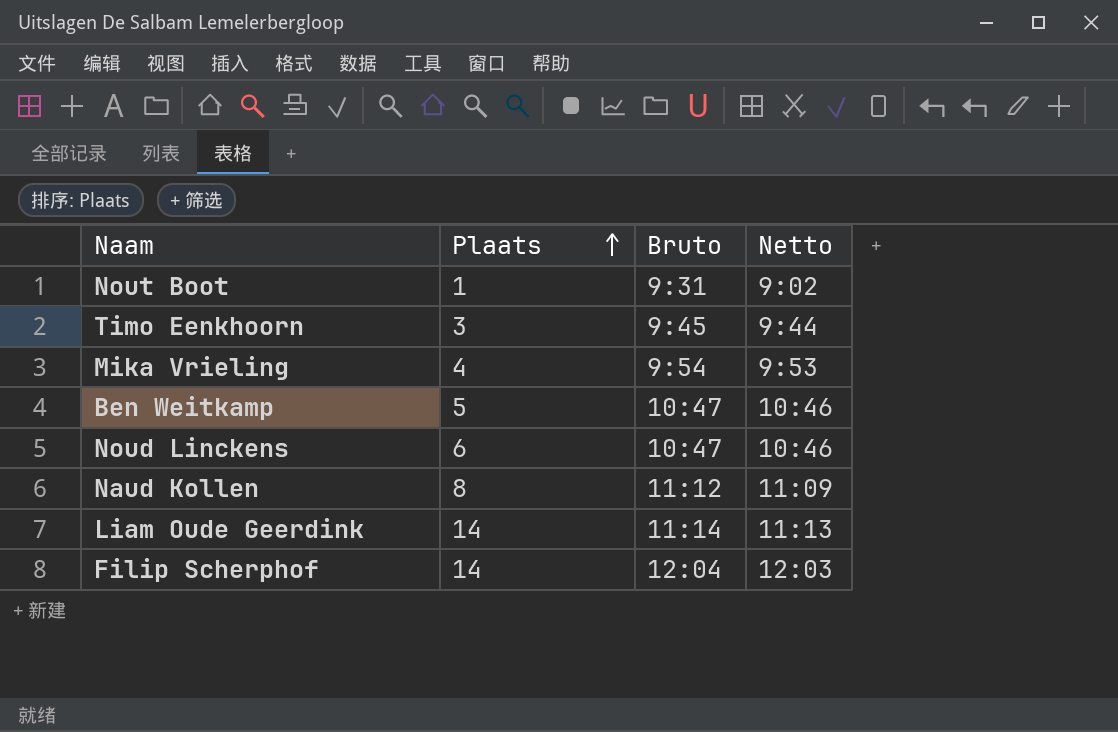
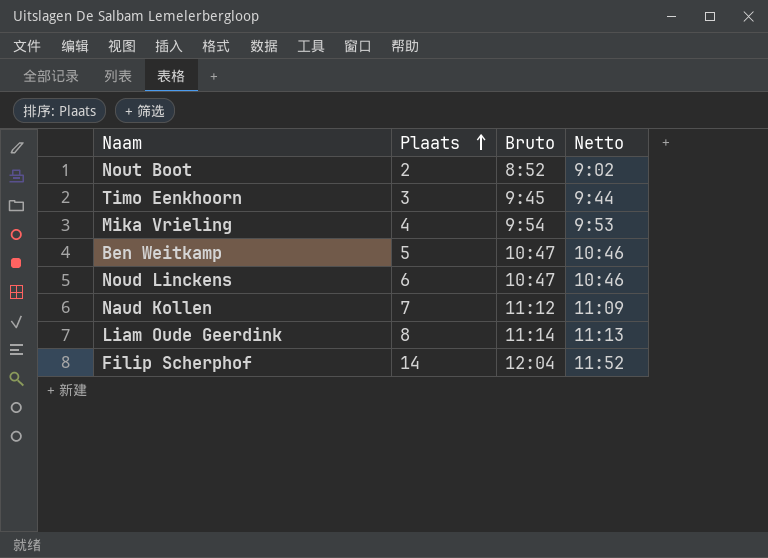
Nout Boot | Plaats: 1 -> 2
Nout Boot | Bruto: 9:31 -> 8:52
Naud Kollen | Plaats: 8 -> 7
Liam Oude Geerdink | Plaats: 14 -> 8
Filip Scherphof | Netto: 12:03 -> 11:52

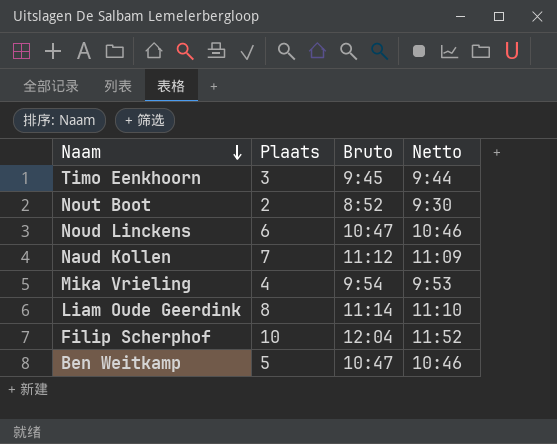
row order: Plaats ascending -> Naam descending
Nout Boot | Netto: 9:02 -> 9:30
Liam Oude Geerdink | Netto: 11:13 -> 11:10
Filip Scherphof | Plaats: 14 -> 10

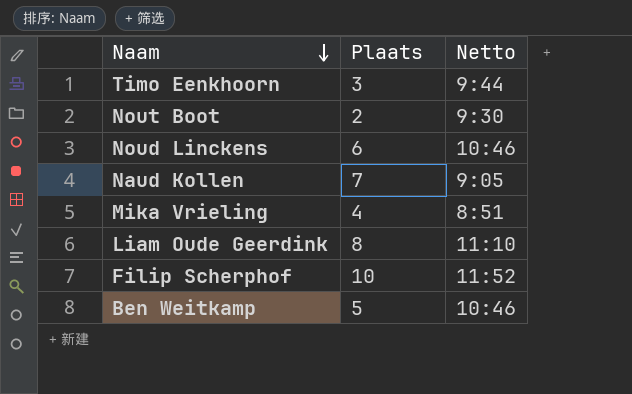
column Bruto | position: 3 -> none
Naud Kollen | Netto: 11:09 -> 9:05
Mika Vrieling | Netto: 9:53 -> 8:51

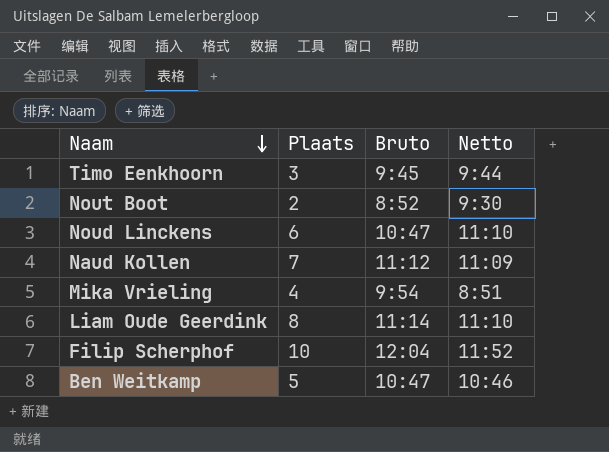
column Bruto | position: none -> 3
Noud Linckens | Netto: 10:46 -> 11:10
Naud Kollen | Netto: 9:05 -> 11:09

